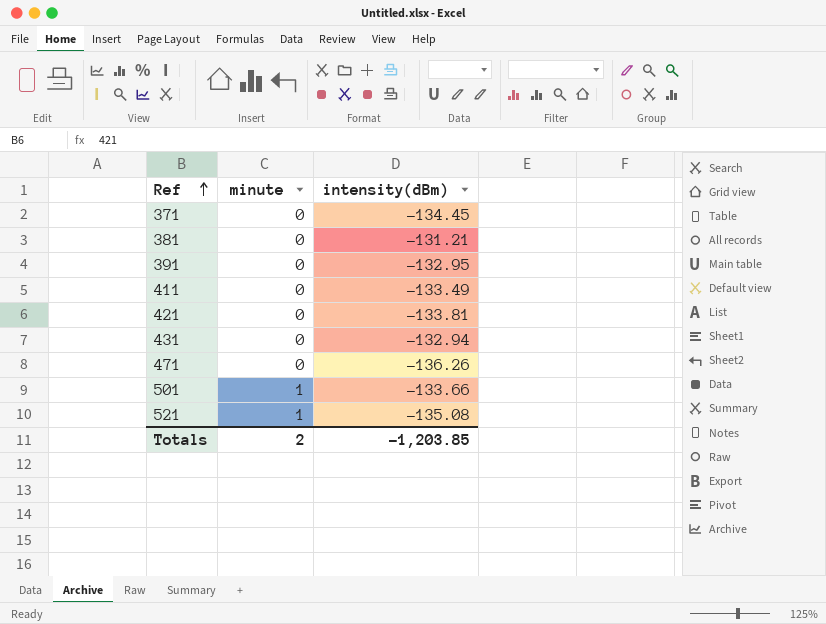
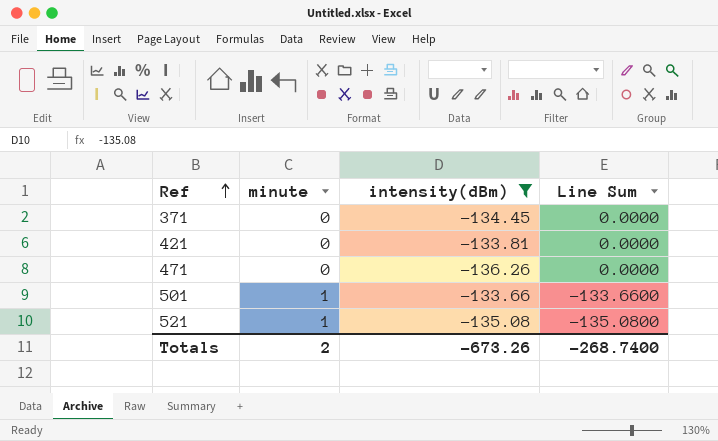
filter: none -> intensity(dBm) <= -133.66
column Line Sum | formula: none -> [minute] * [intensity(dBm)]
Totals | intensity(dBm): -1,203.85 -> -673.26

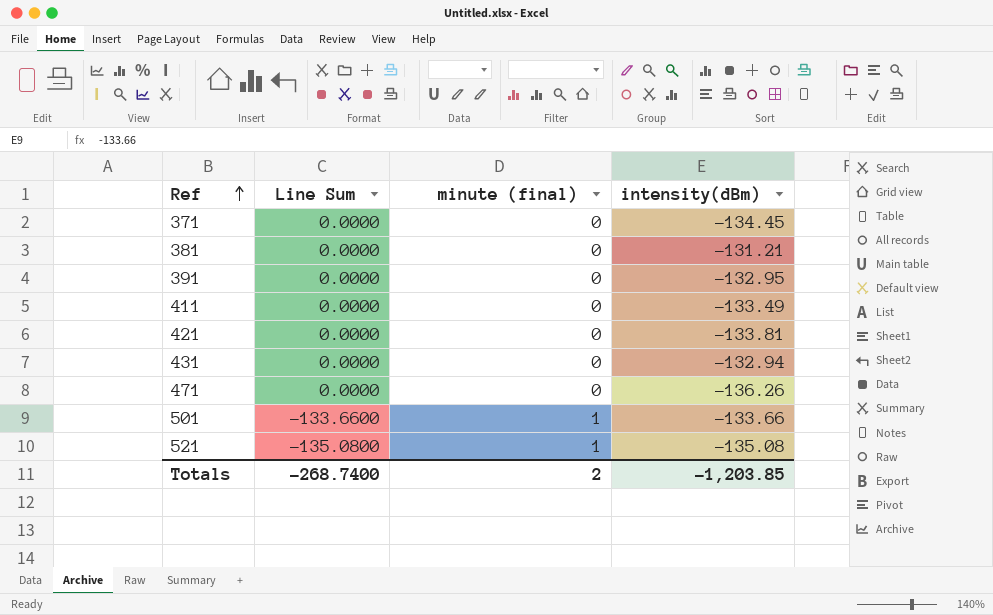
filter: intensity(dBm) <= -133.66 -> none
column Line Sum | position: 4 -> 2
column name: minute -> minute (final)
Totals | intensity(dBm): -673.26 -> -1,203.85

